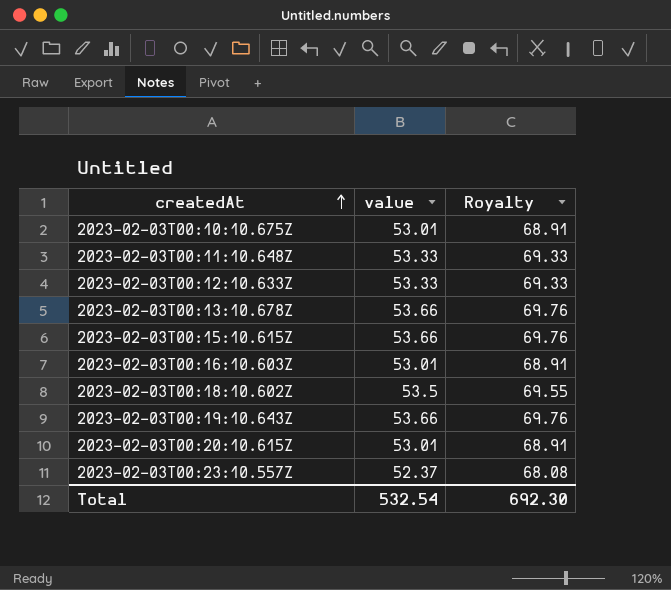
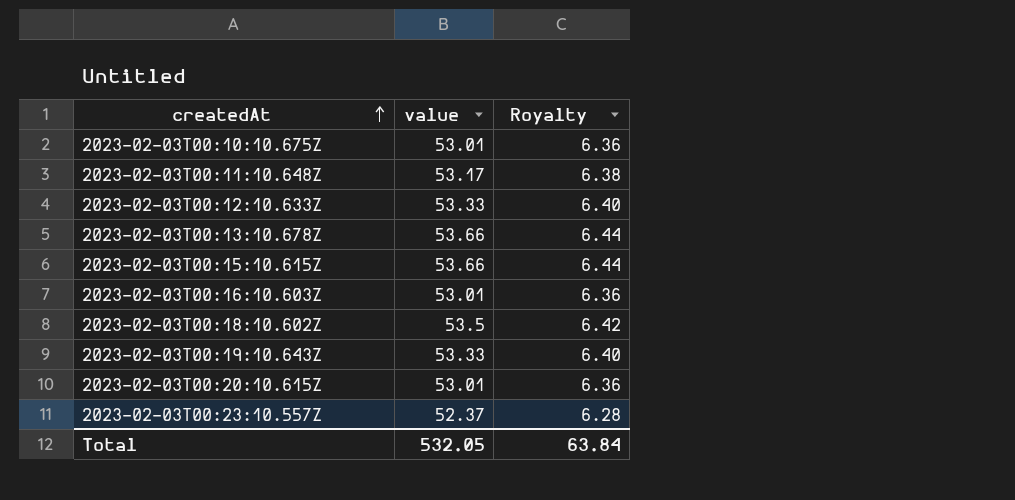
column Royalty | formula: [value] * 1.3 -> [value] * 0.12
2023-02-03T00:11:10.648Z | value: 53.33 -> 53.17
2023-02-03T00:19:10.643Z | value: 53.66 -> 53.33
Total | value: 532.54 -> 532.05
Total | Royalty: 692.30 -> 63.84

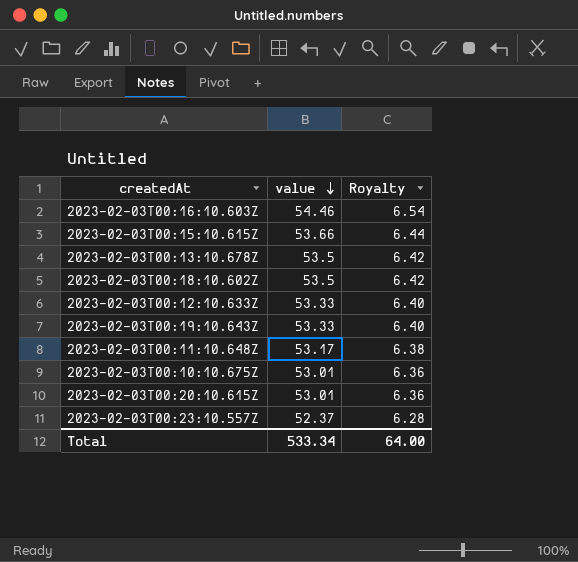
row order: createdAt ascending -> value descending
2023-02-03T00:16:10.603Z | value: 53.01 -> 54.46
2023-02-03T00:16:10.603Z | Royalty: 6.36 -> 6.54
2023-02-03T00:13:10.678Z | value: 53.66 -> 53.5
2023-02-03T00:13:10.678Z | Royalty: 6.44 -> 6.42
Total | value: 532.05 -> 533.34
Total | Royalty: 63.84 -> 64.00

